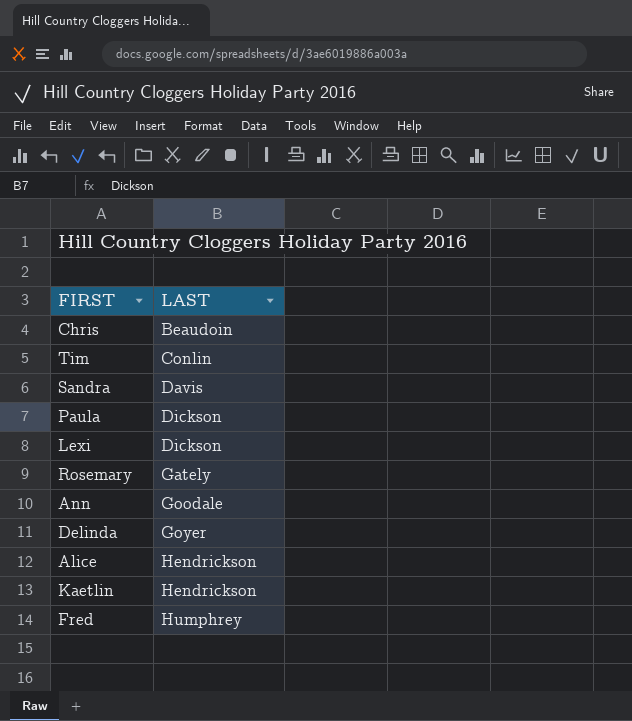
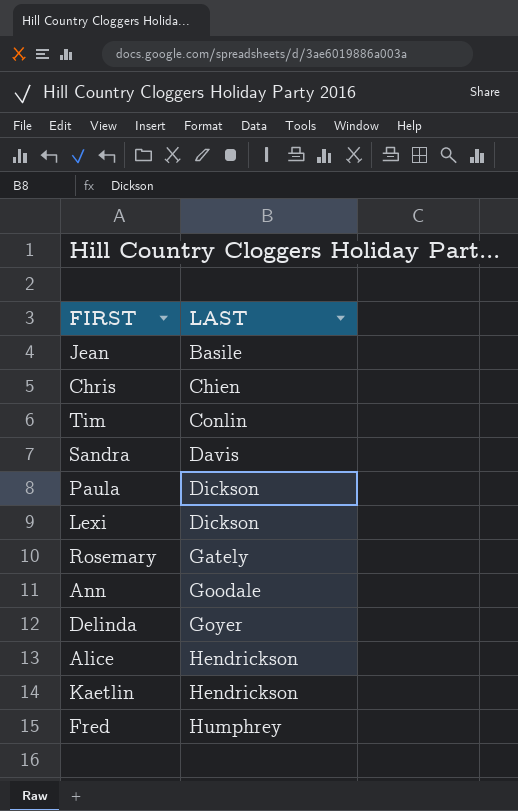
row Jean: none -> Basile
Chris | LAST: Beaudoin -> Chien

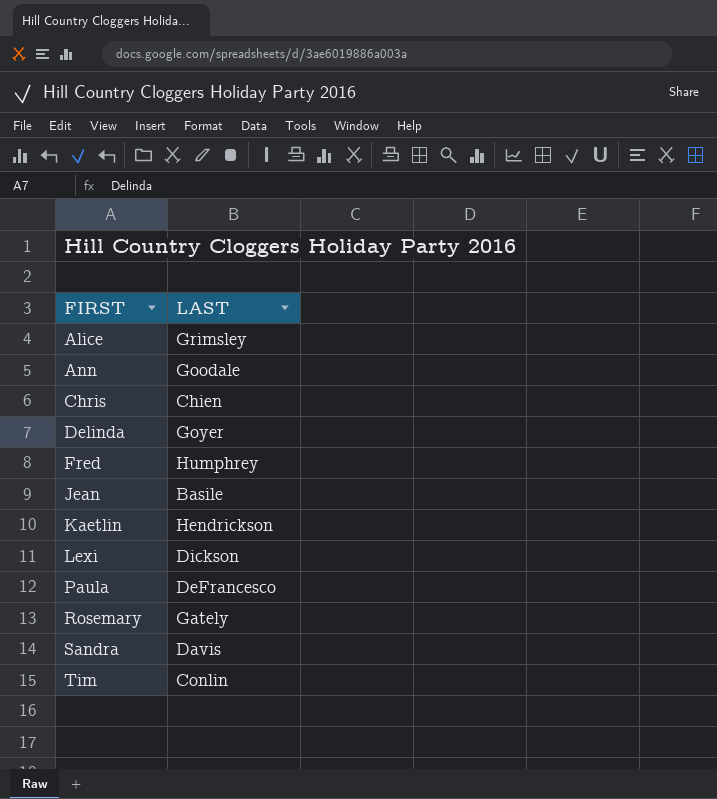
row order: LAST ascending -> FIRST ascending
Alice | LAST: Hendrickson -> Grimsley
Paula | LAST: Dickson -> DeFrancesco

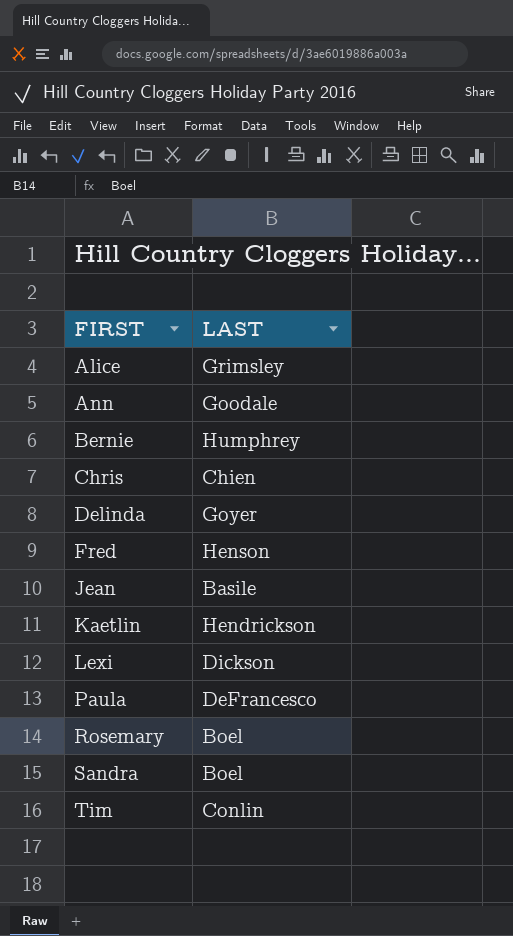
row Bernie: none -> Humphrey
Fred | LAST: Humphrey -> Henson
Rosemary | LAST: Gately -> Boel
Sandra | LAST: Davis -> Boel

